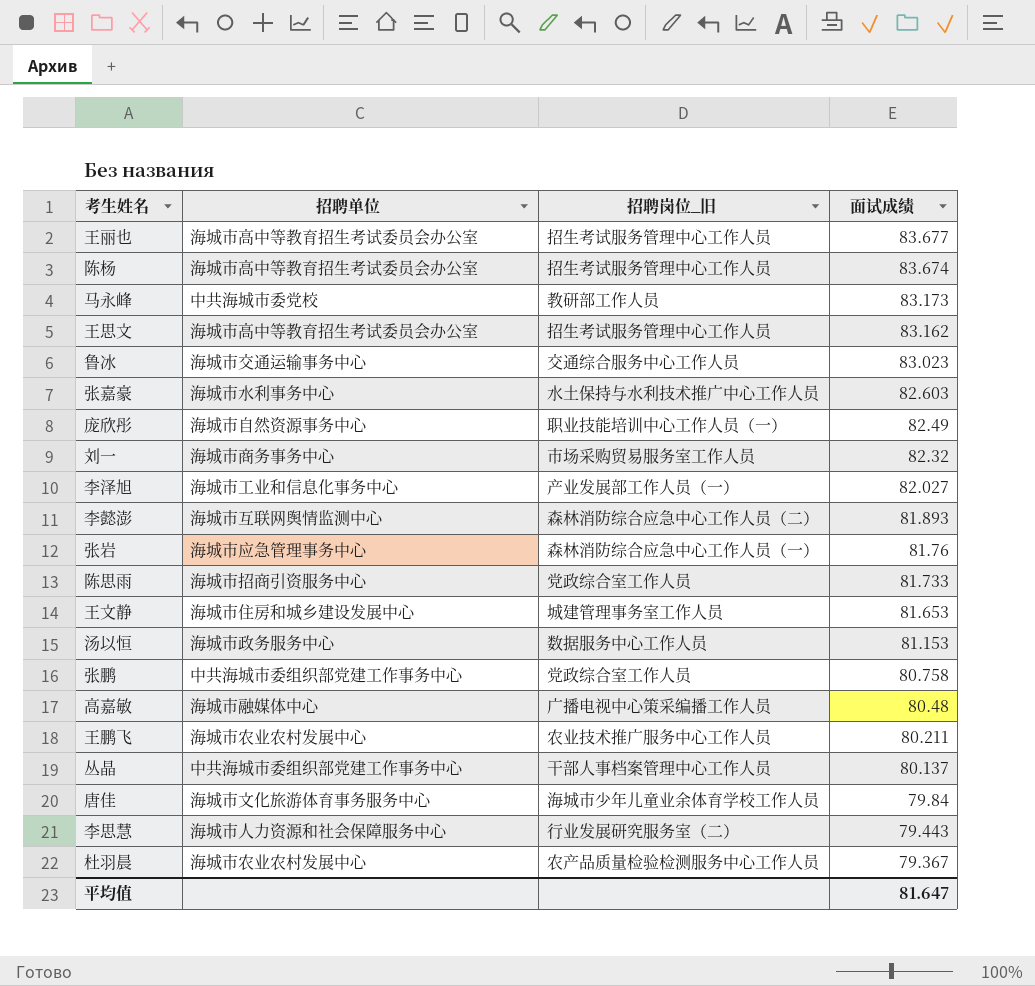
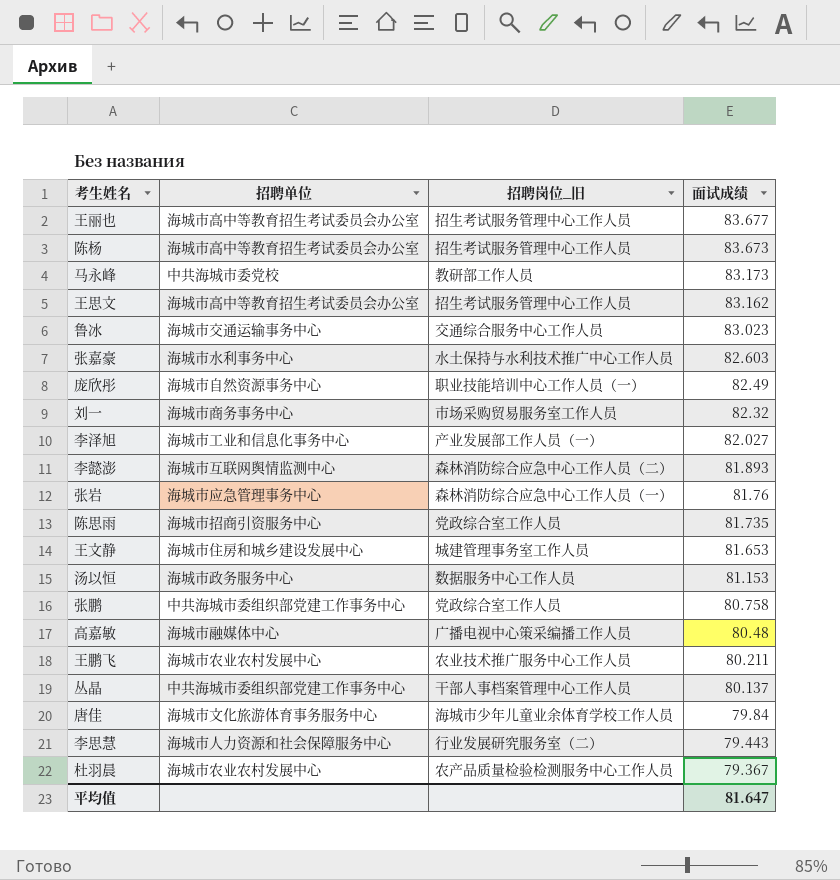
陈杨 | 面试成绩: 83.674 -> 83.673
陈思雨 | 面试成绩: 81.733 -> 81.735

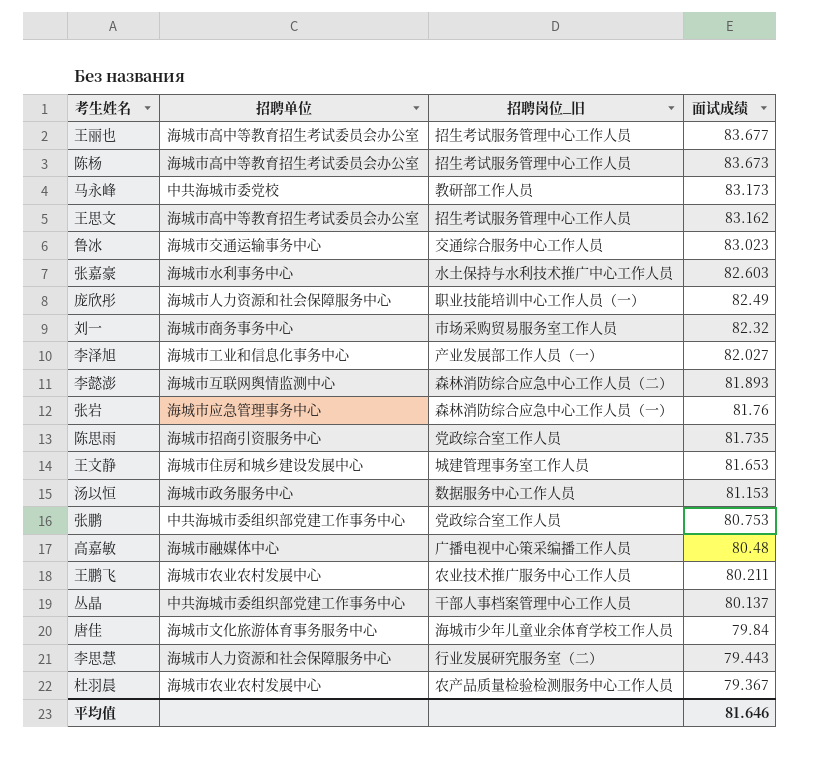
庞欣彤 | 招聘单位: 海城市自然资源事务中心 -> 海城市人力资源和社会保障服务中心
张鹏 | 面试成绩: 80.758 -> 80.753
平均值 | 面试成绩: 81.647 -> 81.646

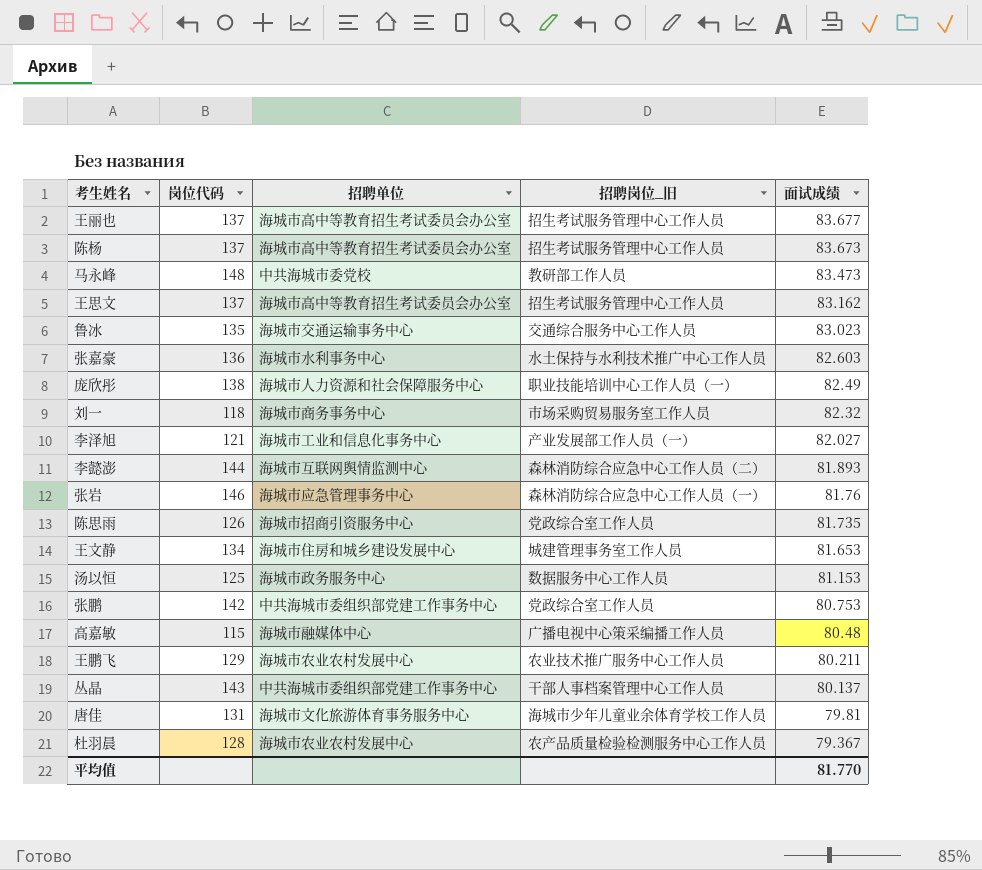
column 岗位代码 | position: none -> 2
row 李思慧: 海城市人力资源和社会保障服务中心 | 行业发展研究服务室（二） | 79.443 -> none
马永峰 | 面试成绩: 83.173 -> 83.473
唐佳 | 面试成绩: 79.84 -> 79.81
平均值 | 面试成绩: 81.646 -> 81.770

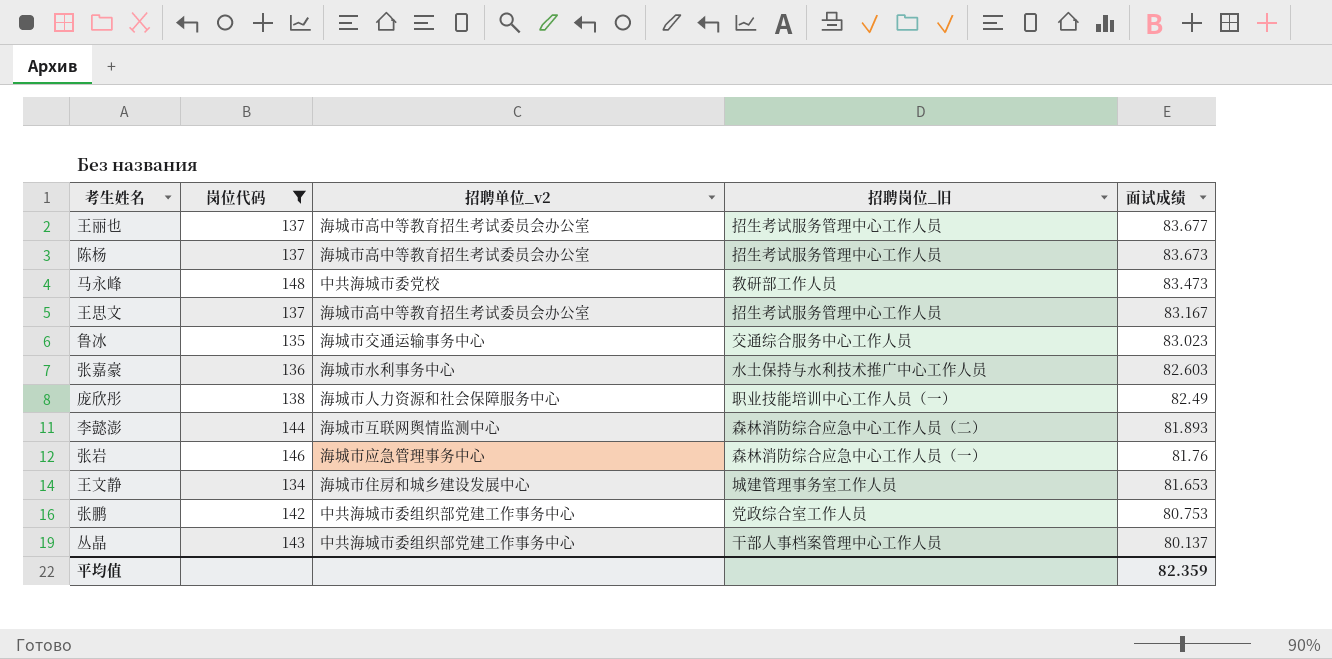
filter: none -> 岗位代码 >= 134
column name: 招聘单位 -> 招聘单位_v2
王思文 | 面试成绩: 83.162 -> 83.167
平均值 | 面试成绩: 81.770 -> 82.359

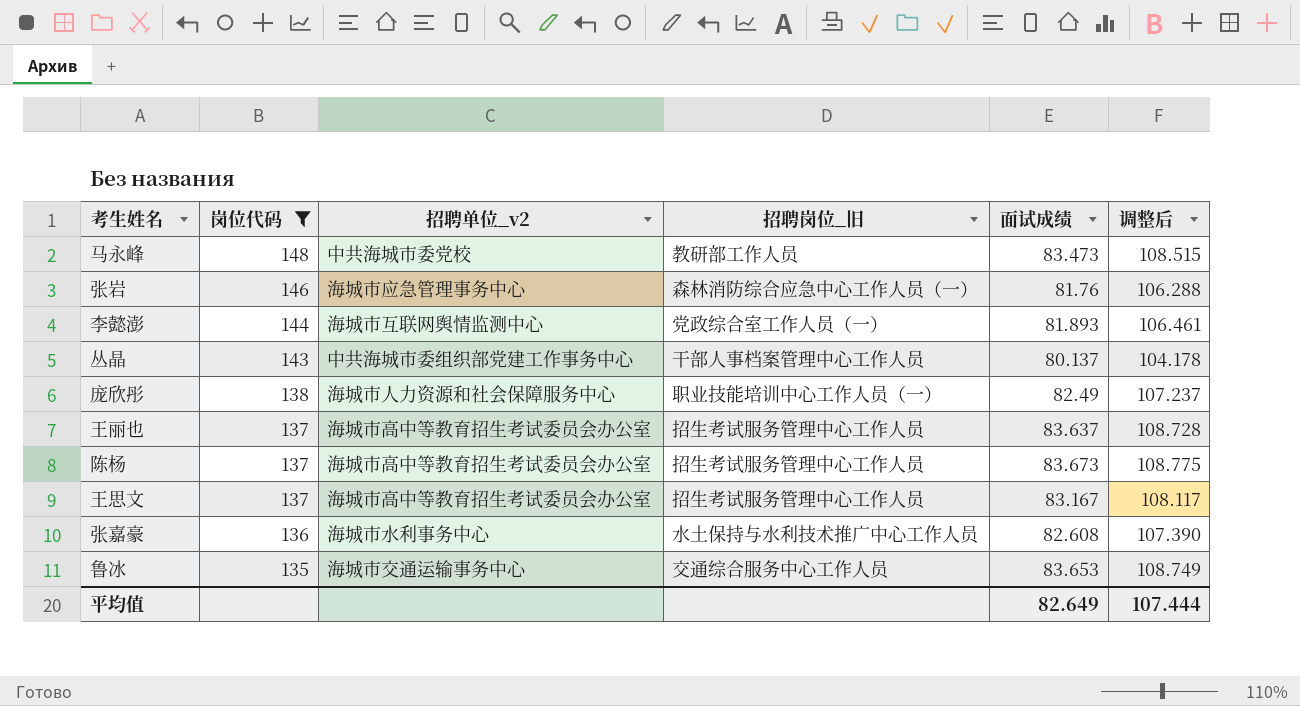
row order: 面试成绩 descending -> 岗位代码 descending
column 调整后 | formula: none -> [面试成绩] * 1.3
row 王文静: 134 | 海城市住房和城乡建设发展中心 | 城建管理事务室工作人员 | 81.653 -> none
row 张鹏: 142 | 中共海城市委组织部党建工作事务中心 | 党政综合室工作人员 | 80.753 -> none
李懿澎 | 招聘岗位_旧: 森林消防综合应急中心工作人员（二） -> 党政综合室工作人员（一）
王丽也 | 面试成绩: 83.677 -> 83.637
张嘉豪 | 面试成绩: 82.603 -> 82.608
鲁冰 | 面试成绩: 83.023 -> 83.653
平均值 | 面试成绩: 82.359 -> 82.649

